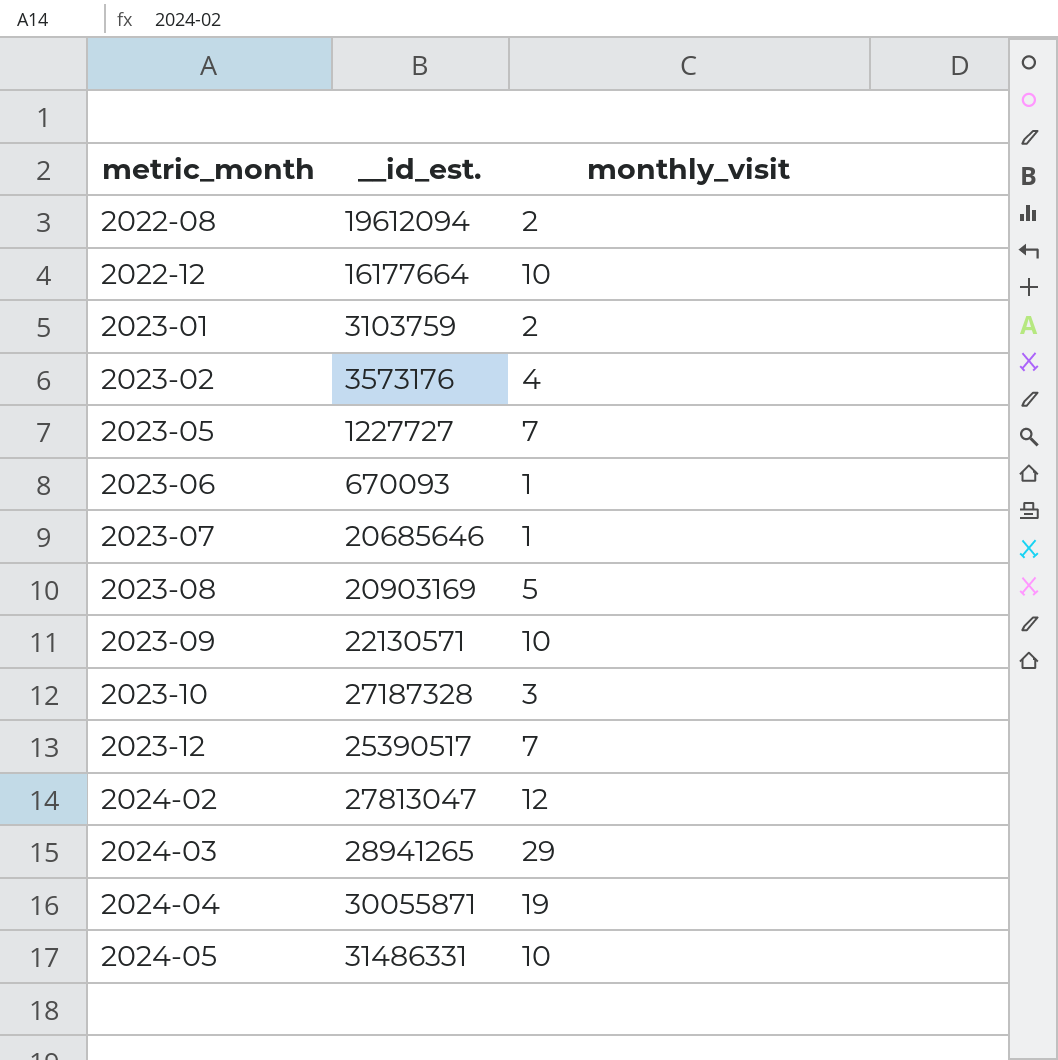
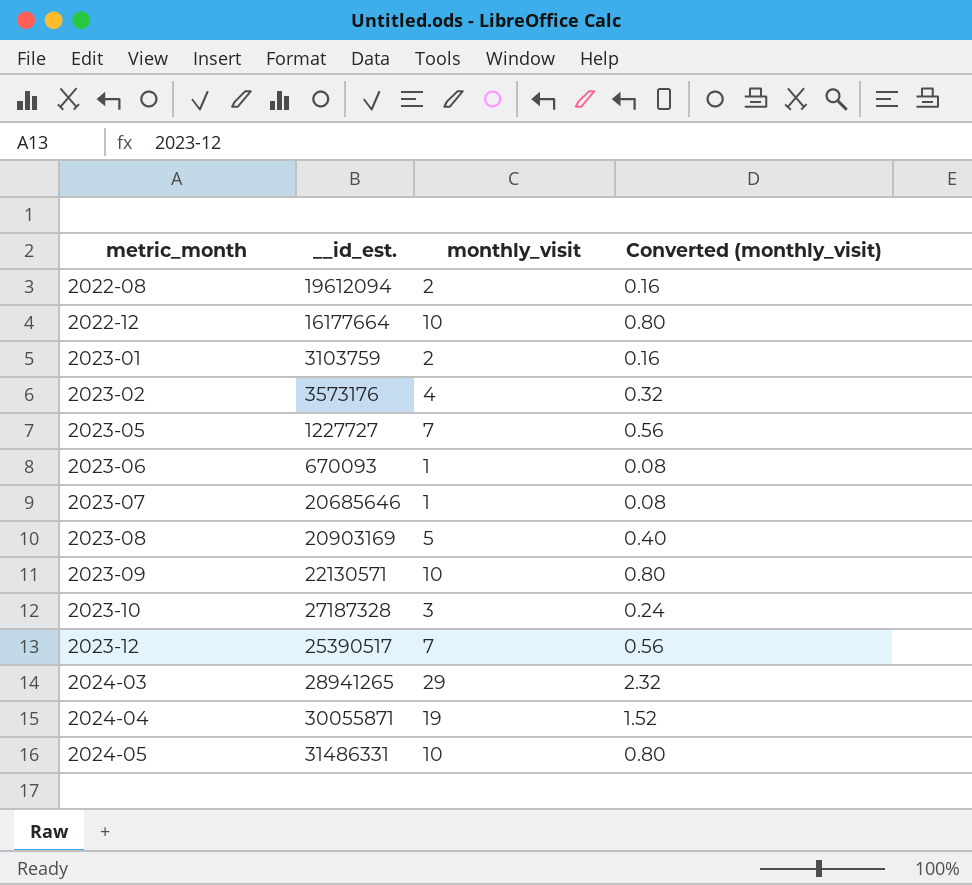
column Converted (monthly_visit) | formula: none -> [monthly_visit] * 0.08
row 2024-02: 27813047 | 12 -> none

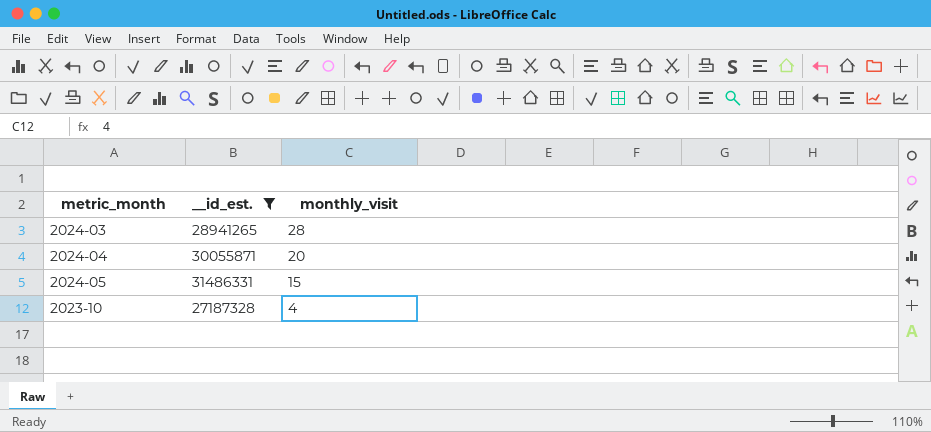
filter: none -> __id_est. >= 27187328
row order: metric_month ascending -> monthly_visit descending
column Converted (monthly_visit) | formula: [monthly_visit] * 0.08 -> none
2024-03 | monthly_visit: 29 -> 28
2024-04 | monthly_visit: 19 -> 20
2024-05 | monthly_visit: 10 -> 15
2023-10 | monthly_visit: 3 -> 4

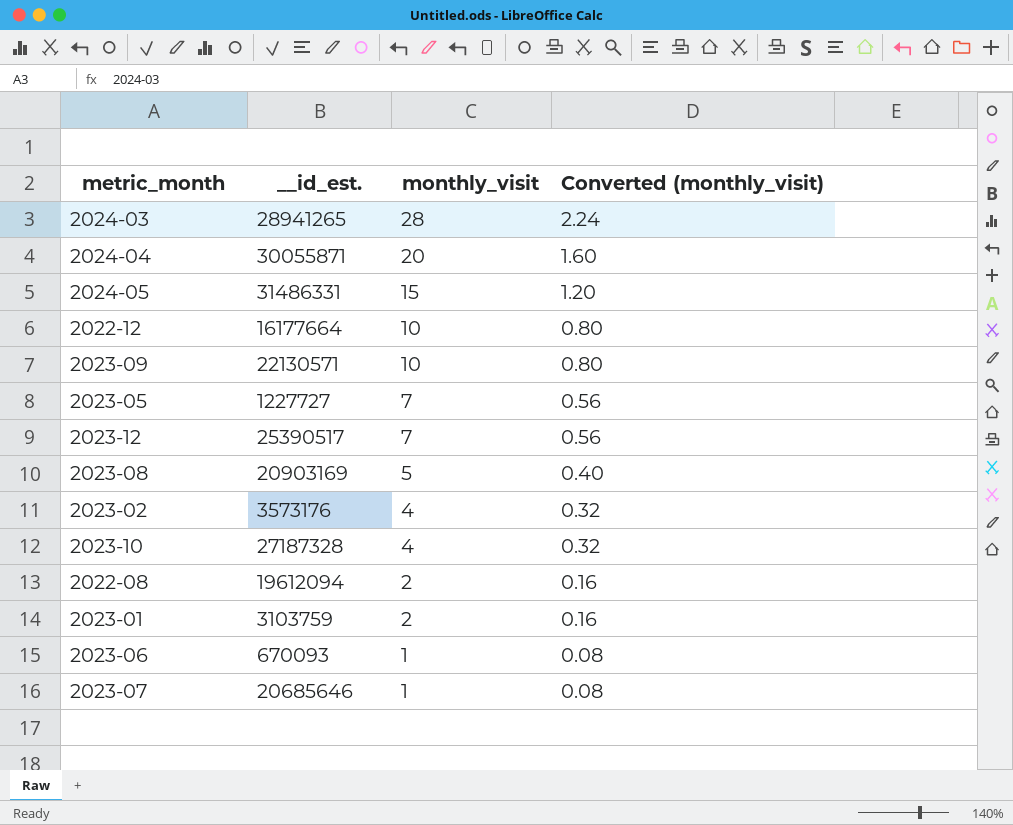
filter: __id_est. >= 27187328 -> none
column Converted (monthly_visit) | formula: none -> [monthly_visit] * 0.08

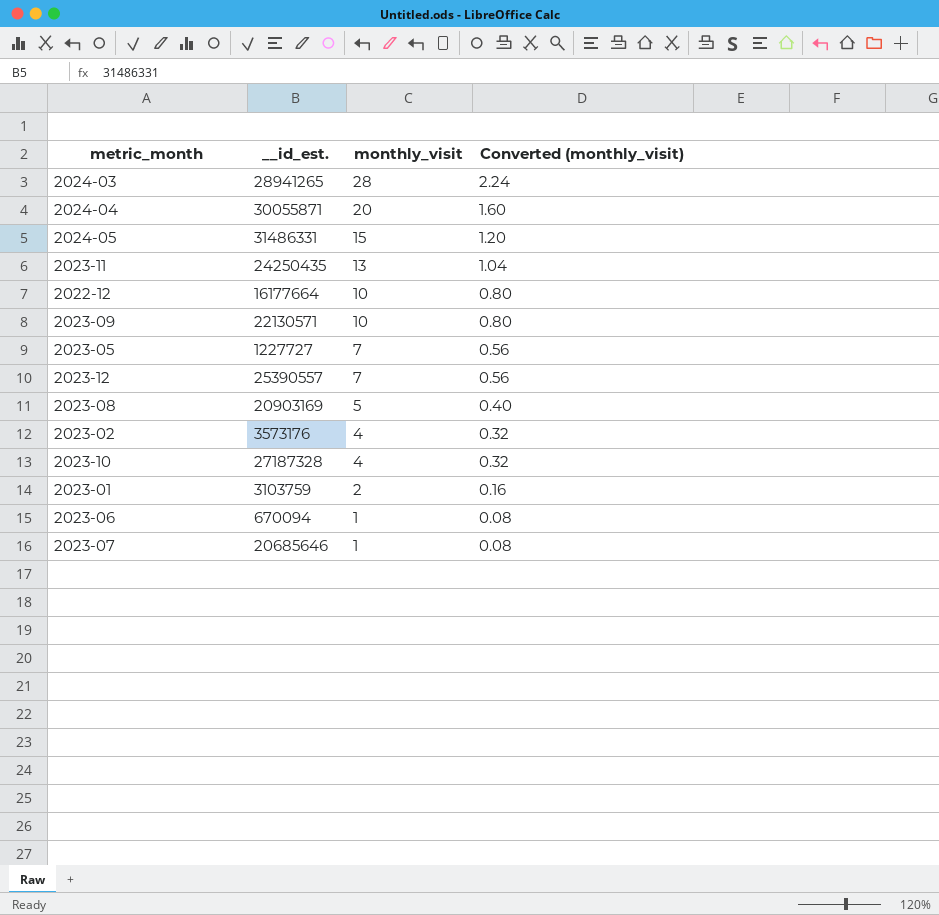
row 2022-08: 19612094 | 2 | 0.16 -> none
row 2023-11: none -> 24250435 | 13 | 1.04
2023-12 | __id_est.: 25390517 -> 25390557
2023-06 | __id_est.: 670093 -> 670094

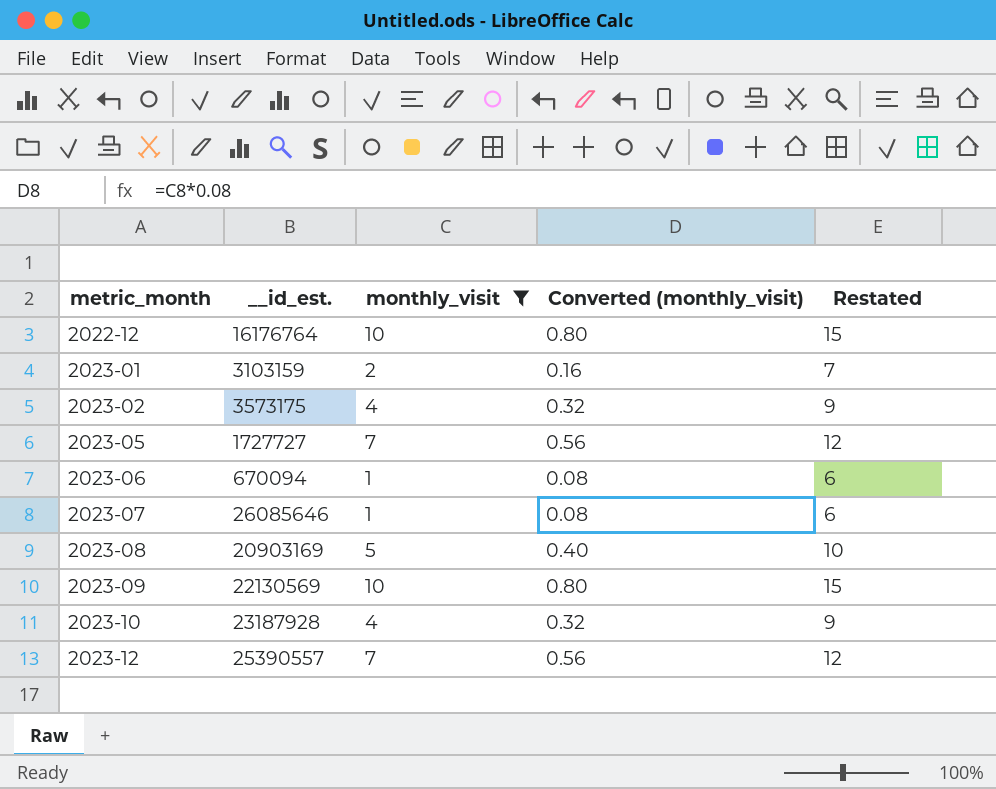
filter: none -> monthly_visit <= 10
row order: monthly_visit descending -> metric_month ascending
column Restated | formula: none -> [monthly_visit] + 5
2022-12 | __id_est.: 16177664 -> 16176764
2023-01 | __id_est.: 3103759 -> 3103159
2023-02 | __id_est.: 3573176 -> 3573175
2023-05 | __id_est.: 1227727 -> 1727727
2023-07 | __id_est.: 20685646 -> 26085646
2023-09 | __id_est.: 22130571 -> 22130569
2023-10 | __id_est.: 27187328 -> 23187928

